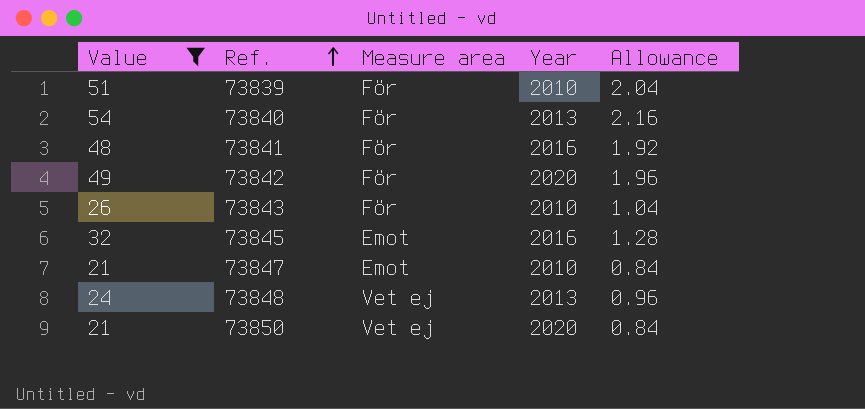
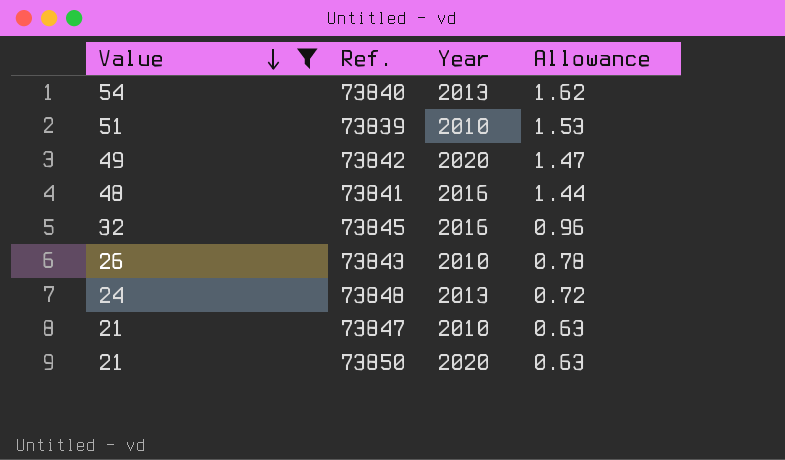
row order: Ref. ascending -> Value descending
column Measure area | position: 3 -> none
column Allowance | formula: [Value] * 0.04 -> [Value] * 0.03

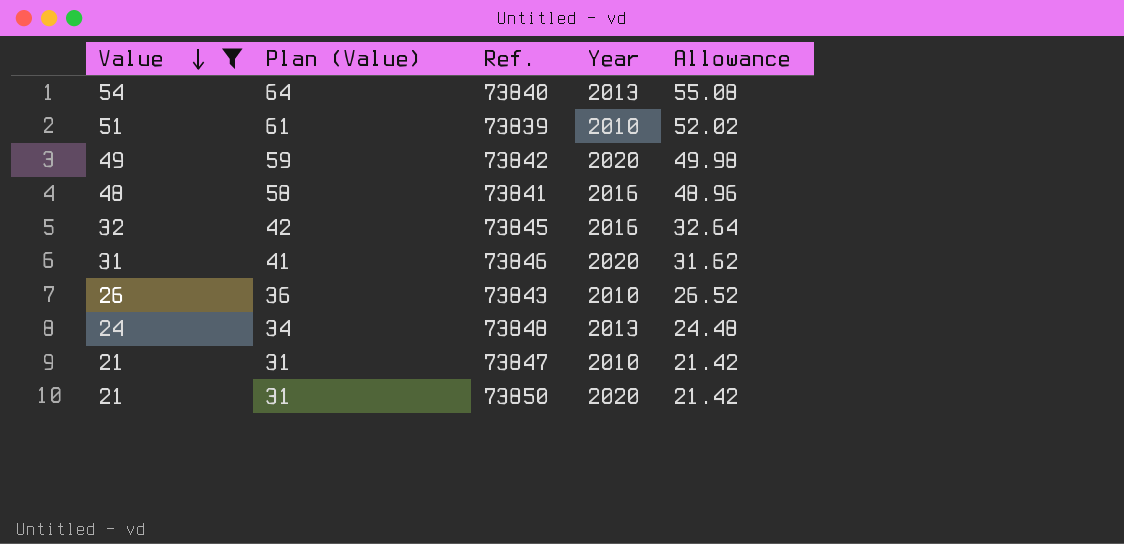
column Plan (Value) | formula: none -> [Value] + 10
column Allowance | formula: [Value] * 0.03 -> [Value] * 1.02
row 73846: none -> 31 | 41 | 2020 | 31.62

